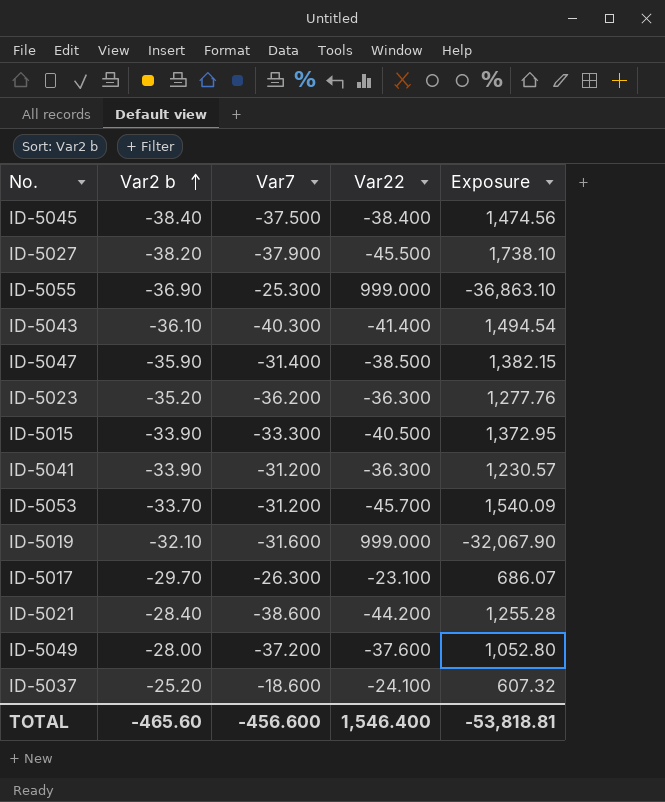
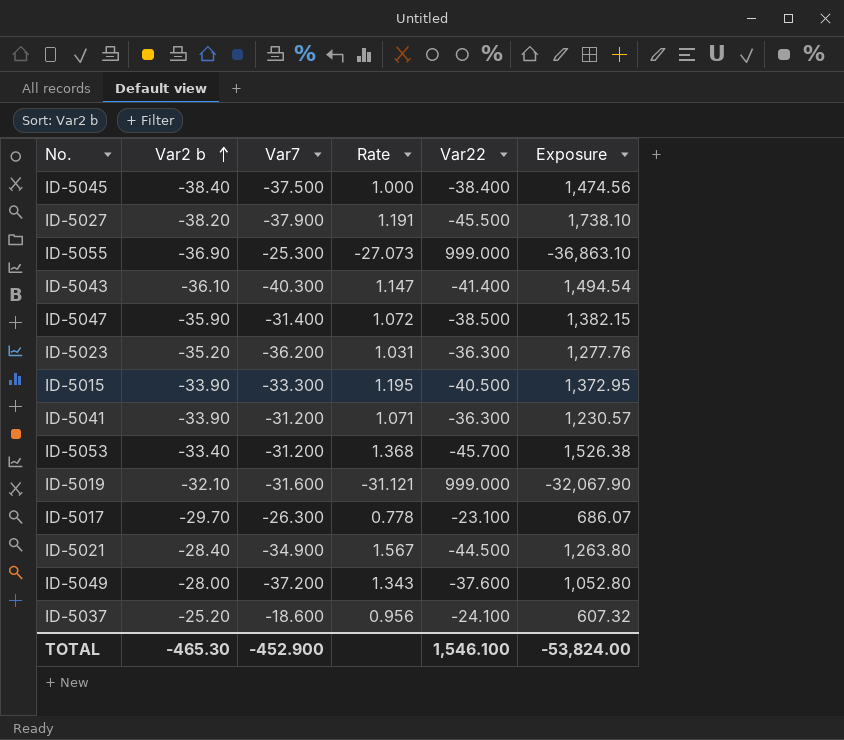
column Rate | formula: none -> [Var22] / [Var2 b]
ID-5053 | Var2 b: -33.70 -> -33.40
ID-5053 | Exposure: 1,540.09 -> 1,526.38
ID-5021 | Var7: -38.600 -> -34.900
ID-5021 | Var22: -44.200 -> -44.500
ID-5021 | Exposure: 1,255.28 -> 1,263.80
TOTAL | Var2 b: -465.60 -> -465.30
TOTAL | Var7: -456.600 -> -452.900
TOTAL | Var22: 1,546.400 -> 1,546.100
TOTAL | Exposure: -53,818.81 -> -53,824.00

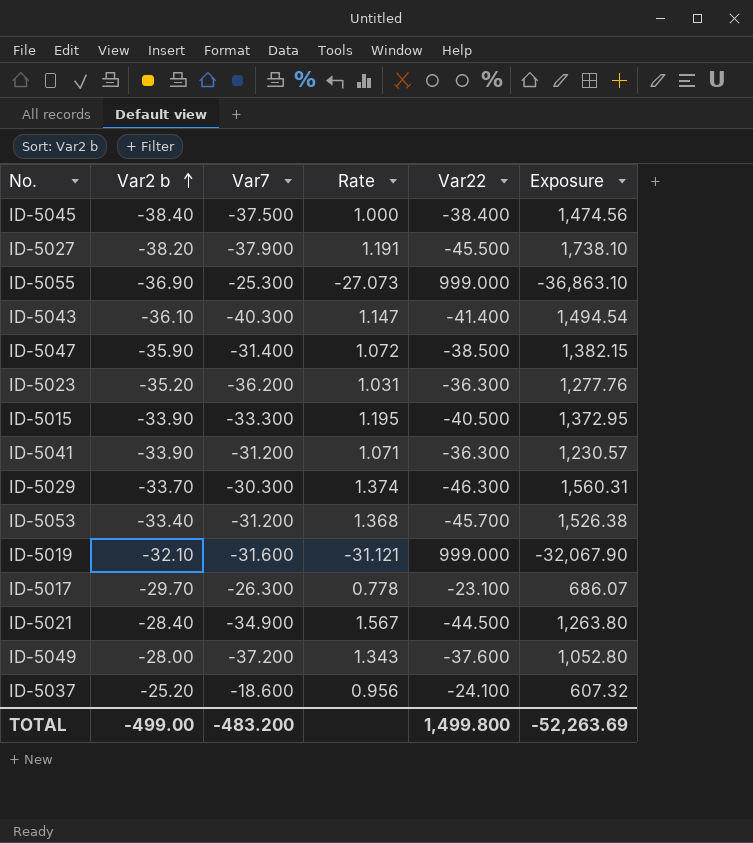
row ID-5029: none -> -33.70 | -30.300 | 1.374 | -46.300 | 1,560.31
TOTAL | Var2 b: -465.30 -> -499.00
TOTAL | Var7: -452.900 -> -483.200
TOTAL | Var22: 1,546.100 -> 1,499.800
TOTAL | Exposure: -53,824.00 -> -52,263.69

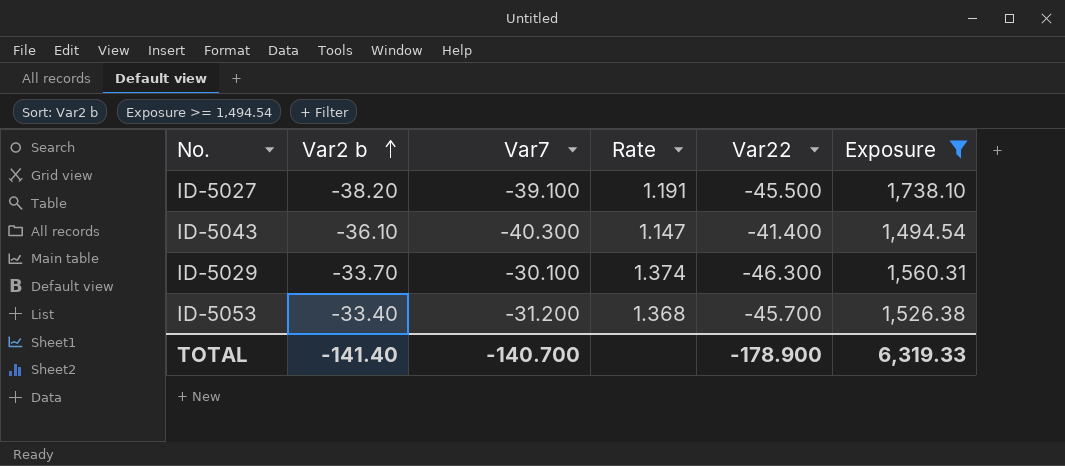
filter: none -> Exposure >= 1,494.54
ID-5027 | Var7: -37.900 -> -39.100
ID-5029 | Var7: -30.300 -> -30.100
TOTAL | Var2 b: -499.00 -> -141.40
TOTAL | Var7: -483.200 -> -140.700
TOTAL | Var22: 1,499.800 -> -178.900
TOTAL | Exposure: -52,263.69 -> 6,319.33

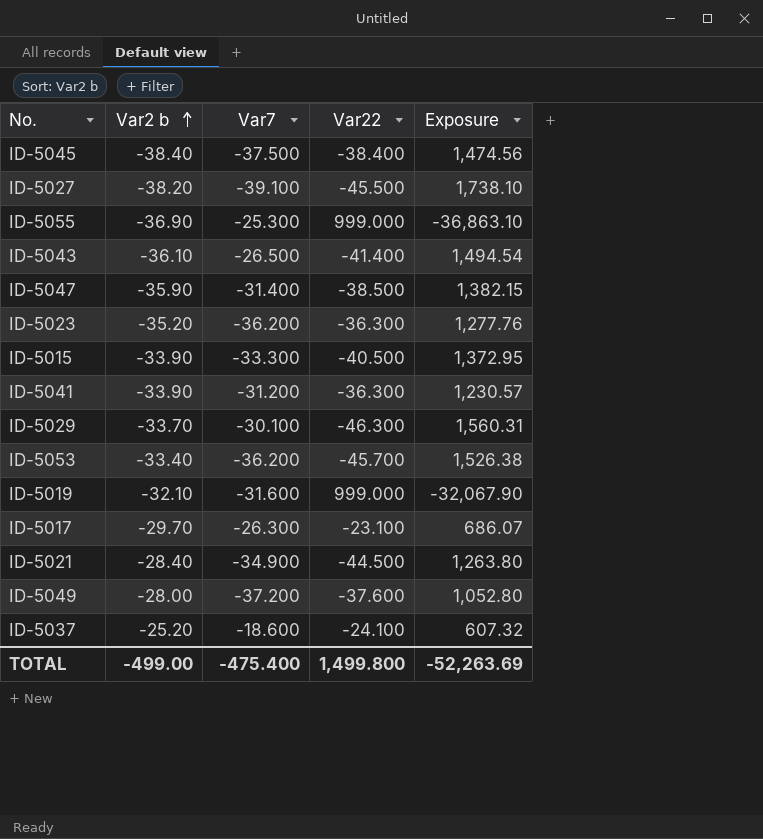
filter: Exposure >= 1,494.54 -> none
column Rate | formula: [Var22] / [Var2 b] -> none
ID-5043 | Var7: -40.300 -> -26.500
ID-5053 | Var7: -31.200 -> -36.200
TOTAL | Var2 b: -141.40 -> -499.00
TOTAL | Var7: -140.700 -> -475.400
TOTAL | Var22: -178.900 -> 1,499.800
TOTAL | Exposure: 6,319.33 -> -52,263.69

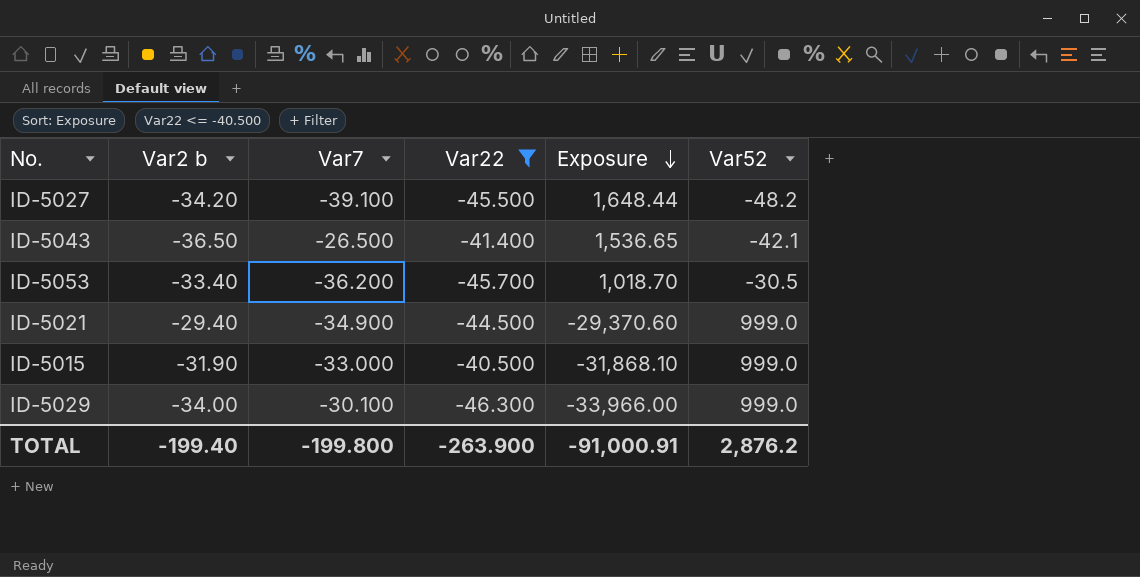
filter: none -> Var22 <= -40.500
row order: Var2 b ascending -> Exposure descending
column Exposure | formula: [Var2 b] * [Var22] -> [Var2 b] * [Var52]
column Var52 | position: none -> 6
ID-5027 | Var2 b: -38.20 -> -34.20
ID-5043 | Var2 b: -36.10 -> -36.50
ID-5021 | Var2 b: -28.40 -> -29.40
ID-5015 | Var2 b: -33.90 -> -31.90
ID-5015 | Var7: -33.300 -> -33.000
ID-5029 | Var2 b: -33.70 -> -34.00
TOTAL | Var2 b: -499.00 -> -199.40
TOTAL | Var7: -475.400 -> -199.800
TOTAL | Var22: 1,499.800 -> -263.900
TOTAL | Exposure: -52,263.69 -> -91,000.91

